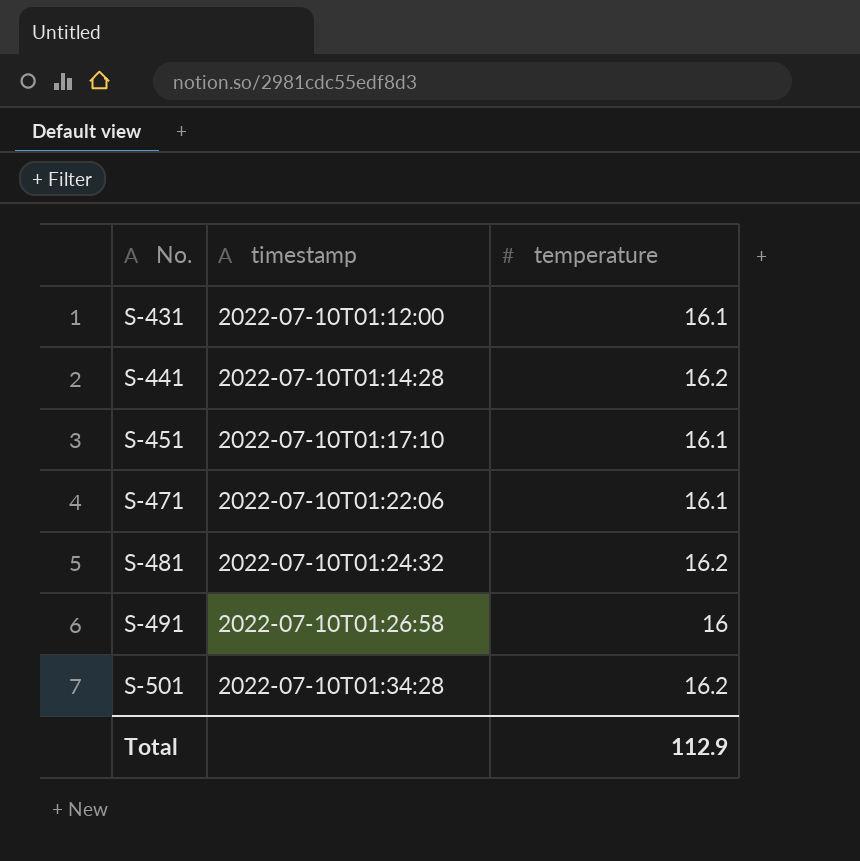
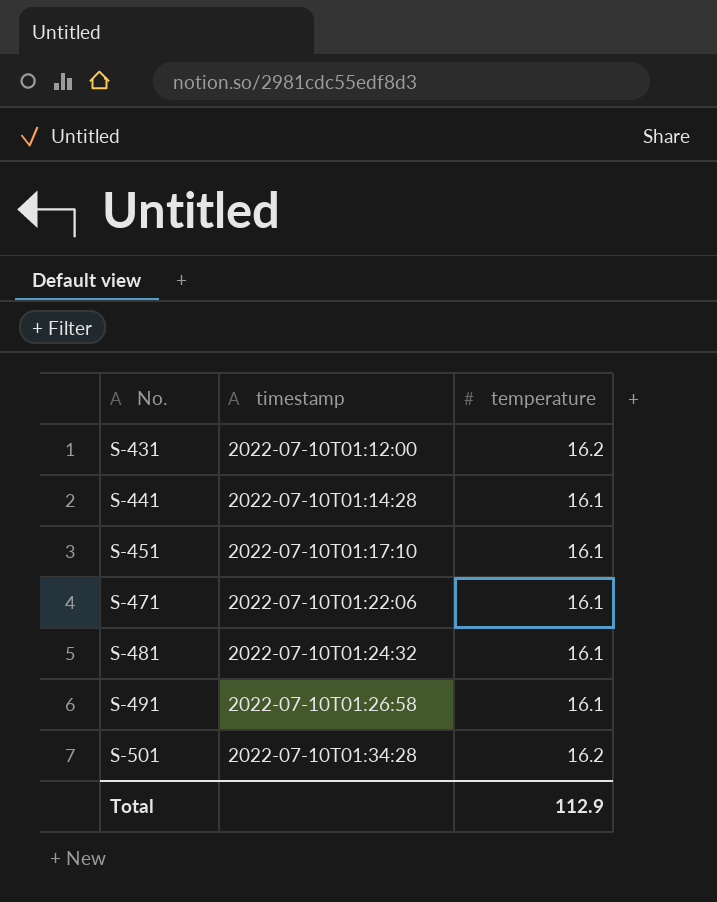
S-431 | temperature: 16.1 -> 16.2
S-441 | temperature: 16.2 -> 16.1
S-481 | temperature: 16.2 -> 16.1
S-491 | temperature: 16 -> 16.1

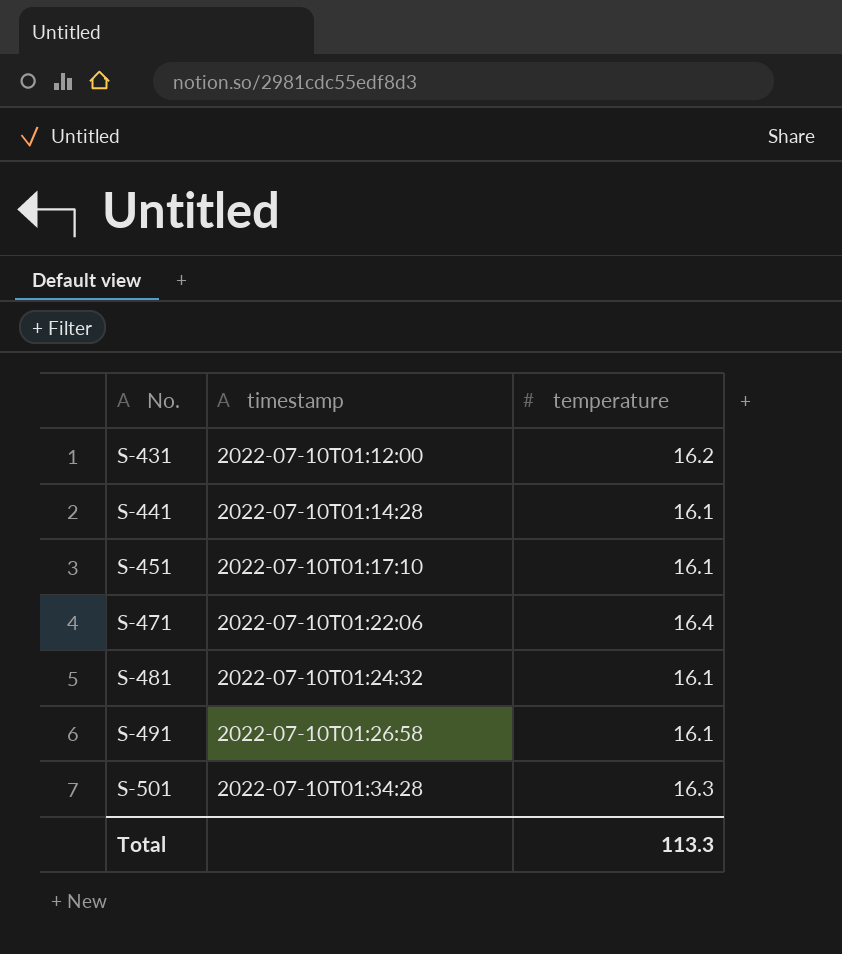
S-471 | temperature: 16.1 -> 16.4
S-501 | temperature: 16.2 -> 16.3
Total | temperature: 112.9 -> 113.3

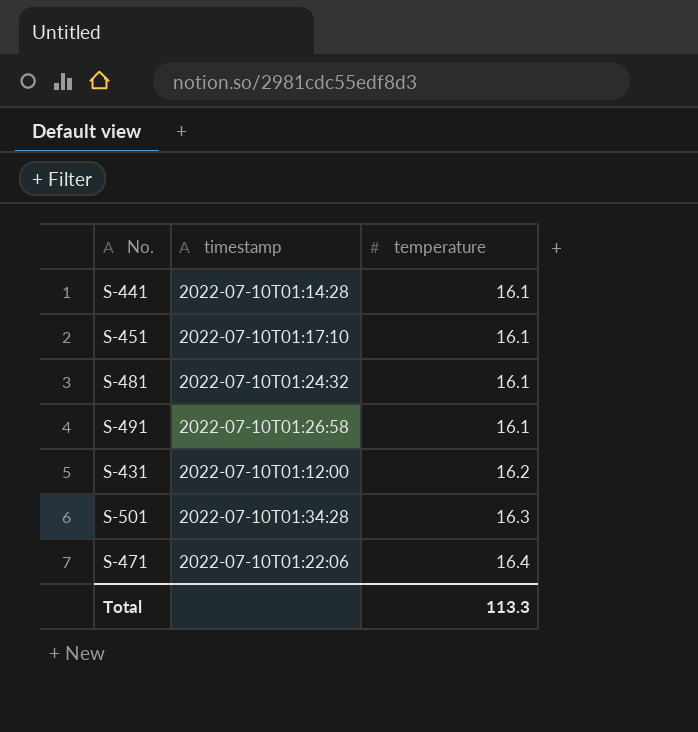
row order: No. ascending -> temperature ascending

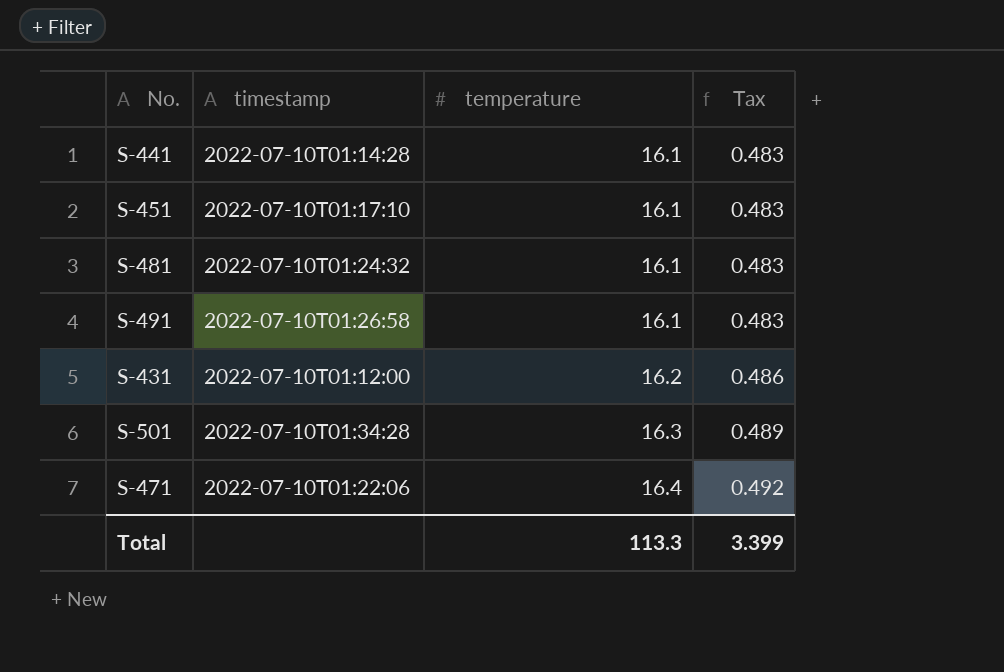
column Tax | formula: none -> [temperature] * 0.03

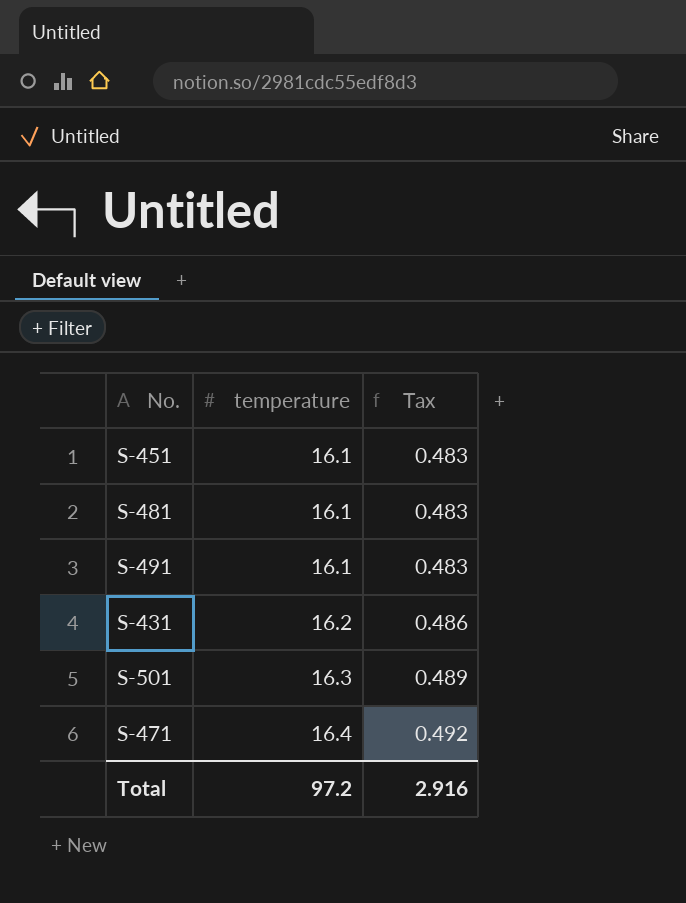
column timestamp | position: 2 -> none
row S-441: 2022-07-10T01:14:28 | 16.1 | 0.483 -> none
Total | temperature: 113.3 -> 97.2
Total | Tax: 3.399 -> 2.916

